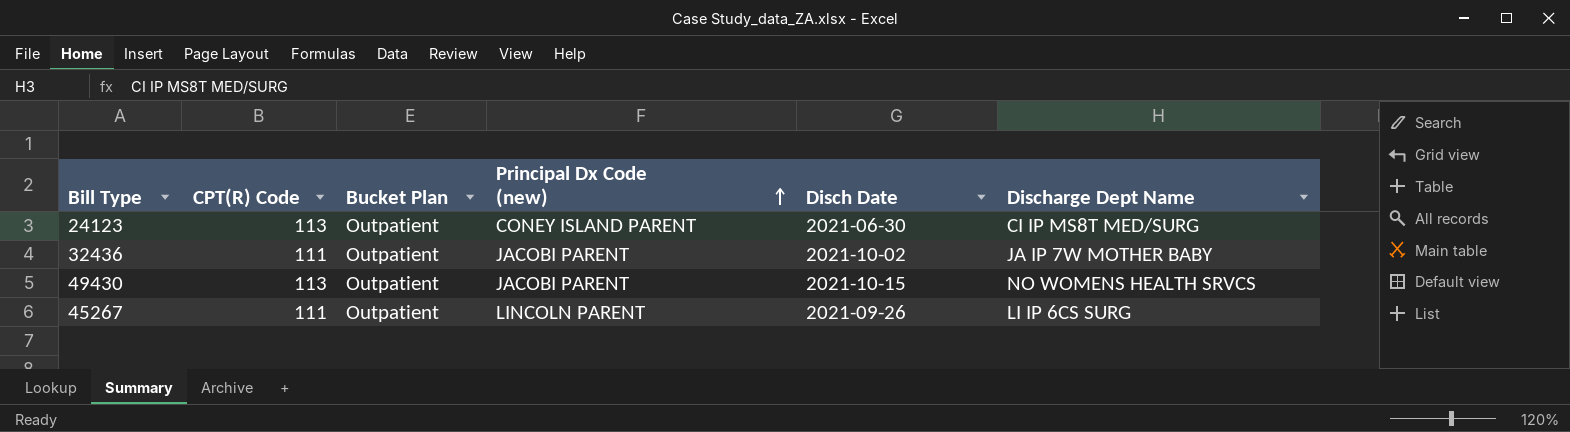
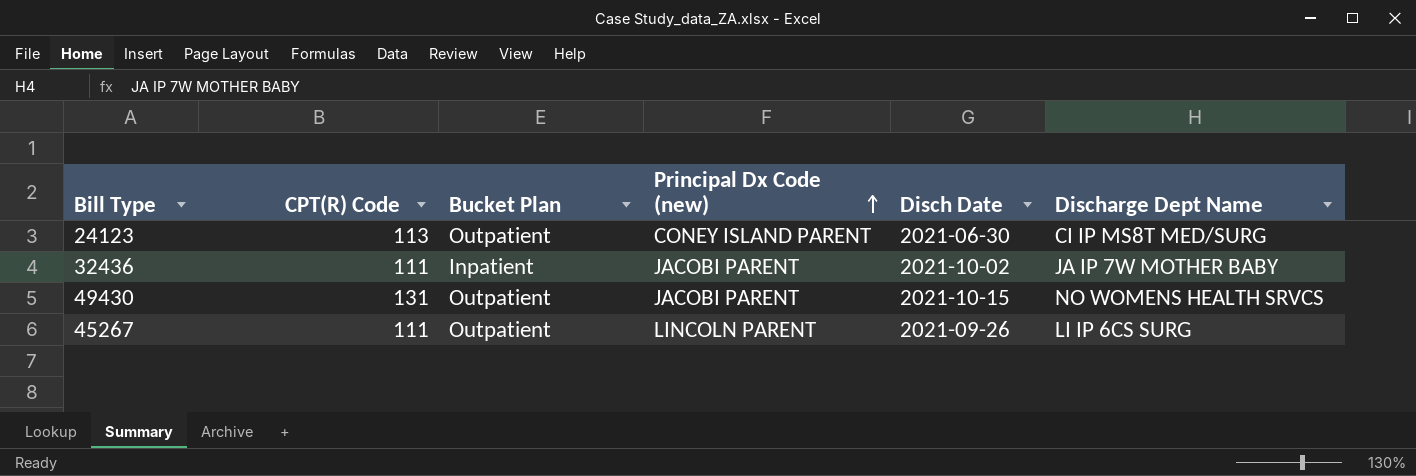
32436 | Bucket Plan: Outpatient -> Inpatient
49430 | CPT(R) Code: 113 -> 131

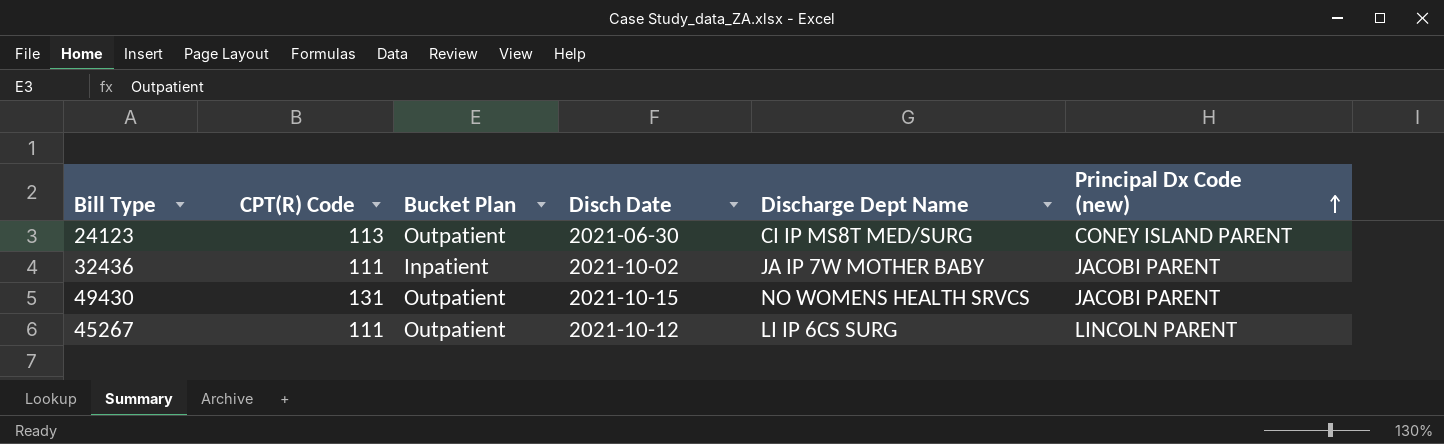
column Principal Dx Code (new) | position: 4 -> 6
45267 | Disch Date: 2021-09-26 -> 2021-10-12

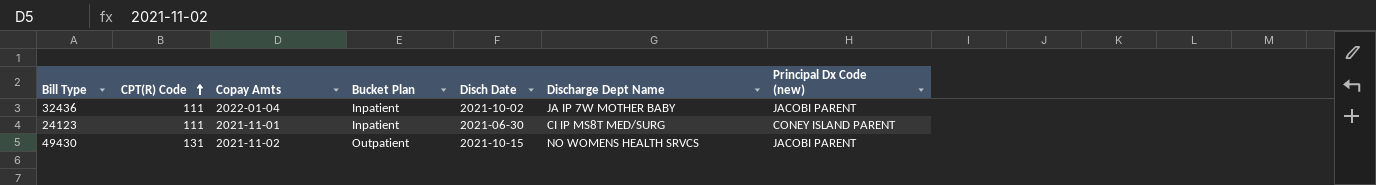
row order: Principal Dx Code (new) ascending -> CPT(R) Code ascending
column Copay Amts | position: none -> 3
row 45267: 111 | Outpatient | 2021-10-12 | LI IP 6CS SURG | LINCOLN PARENT -> none
24123 | CPT(R) Code: 113 -> 111
24123 | Bucket Plan: Outpatient -> Inpatient

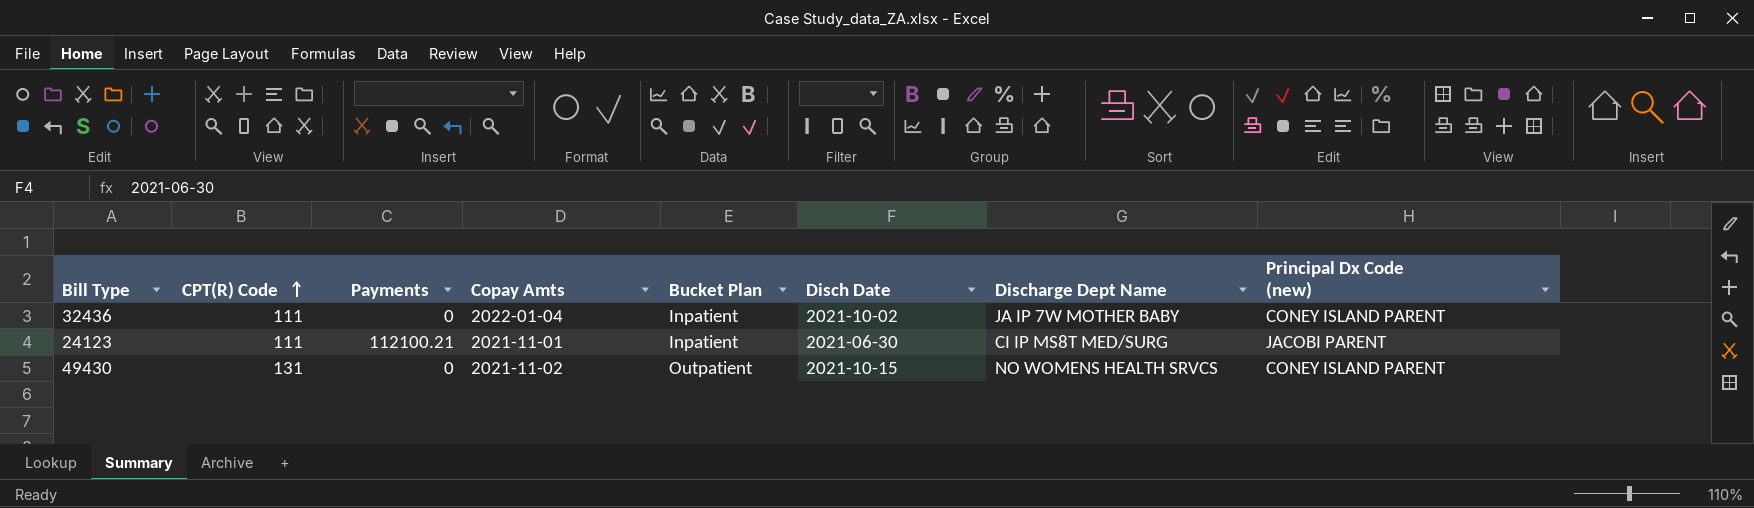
column Payments | position: none -> 3
32436 | Principal Dx Code (new): JACOBI PARENT -> CONEY ISLAND PARENT
24123 | Principal Dx Code (new): CONEY ISLAND PARENT -> JACOBI PARENT
49430 | Principal Dx Code (new): JACOBI PARENT -> CONEY ISLAND PARENT

